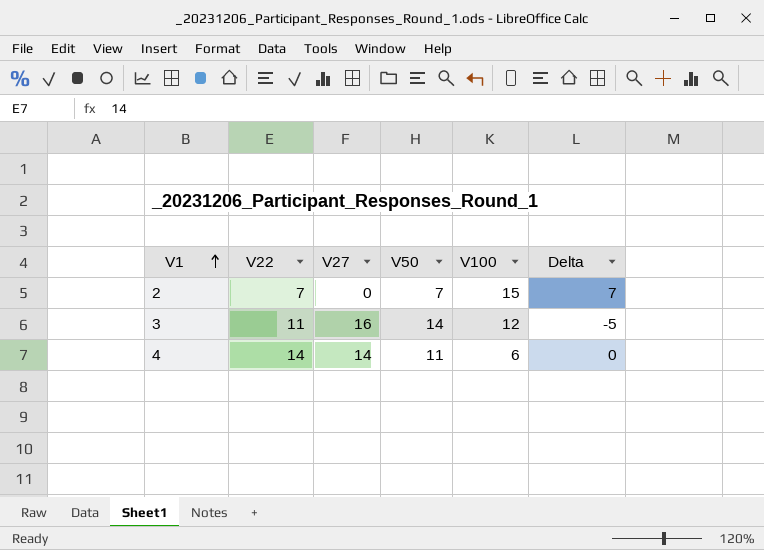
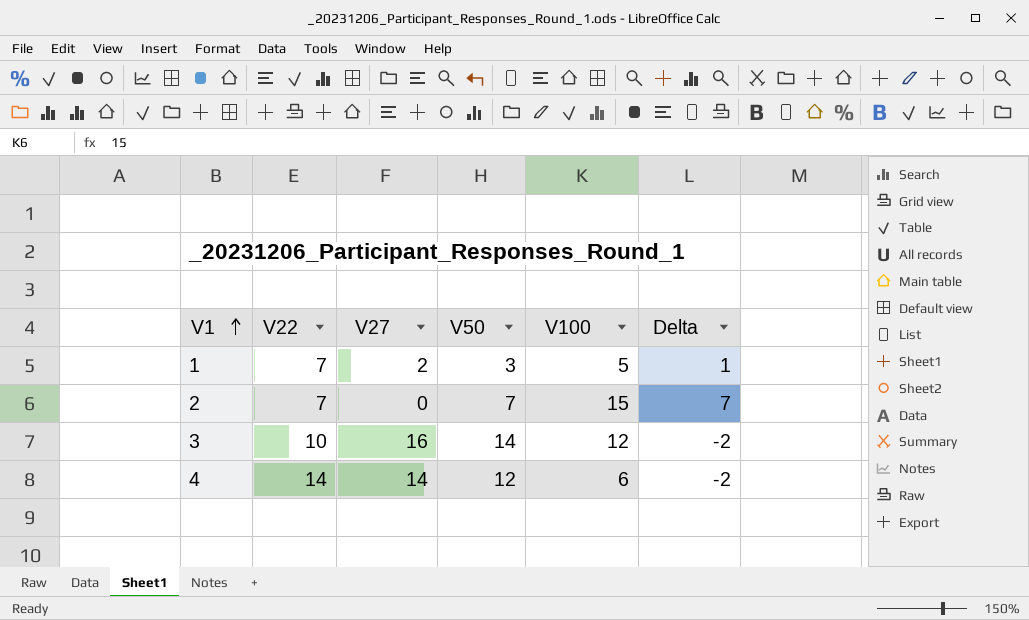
column Delta | formula: [V22] - [V27] -> [V50] - [V27]
row 1: none -> 7 | 2 | 3 | 5 | 1
3 | V22: 11 -> 10
4 | V50: 11 -> 12

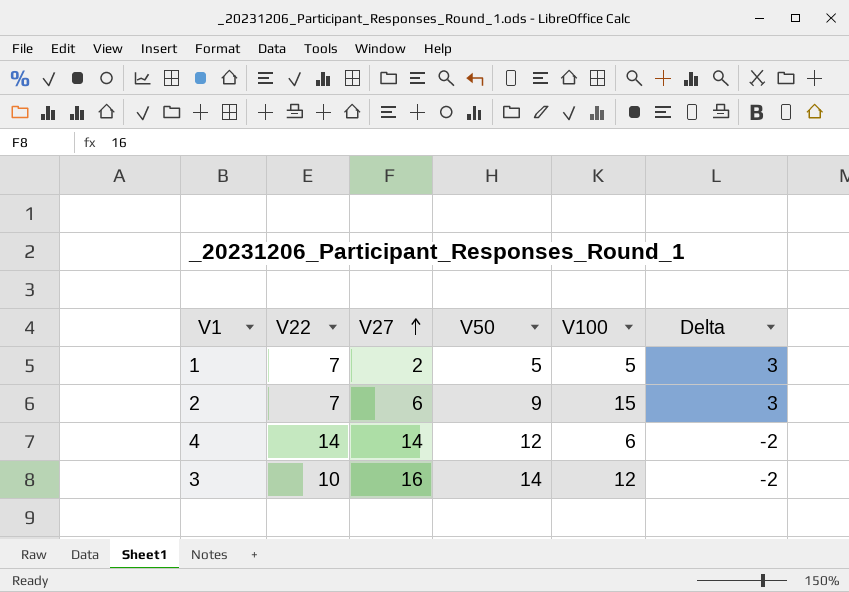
row order: V1 ascending -> V27 ascending
1 | V50: 3 -> 5
1 | Delta: 1 -> 3
2 | V27: 0 -> 6
2 | V50: 7 -> 9
2 | Delta: 7 -> 3

